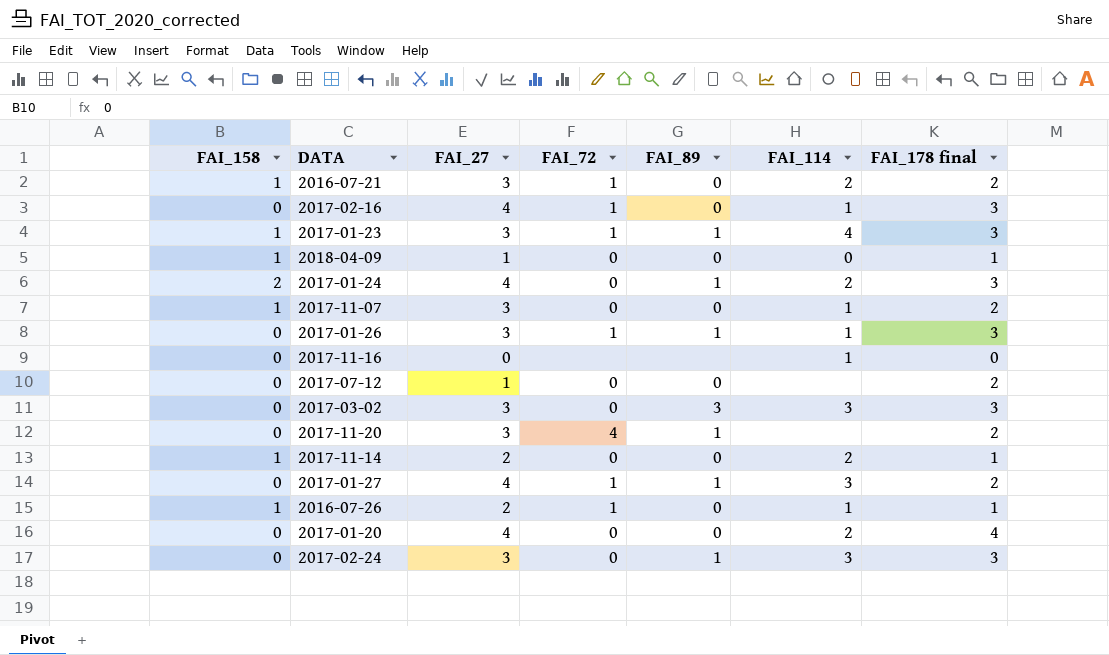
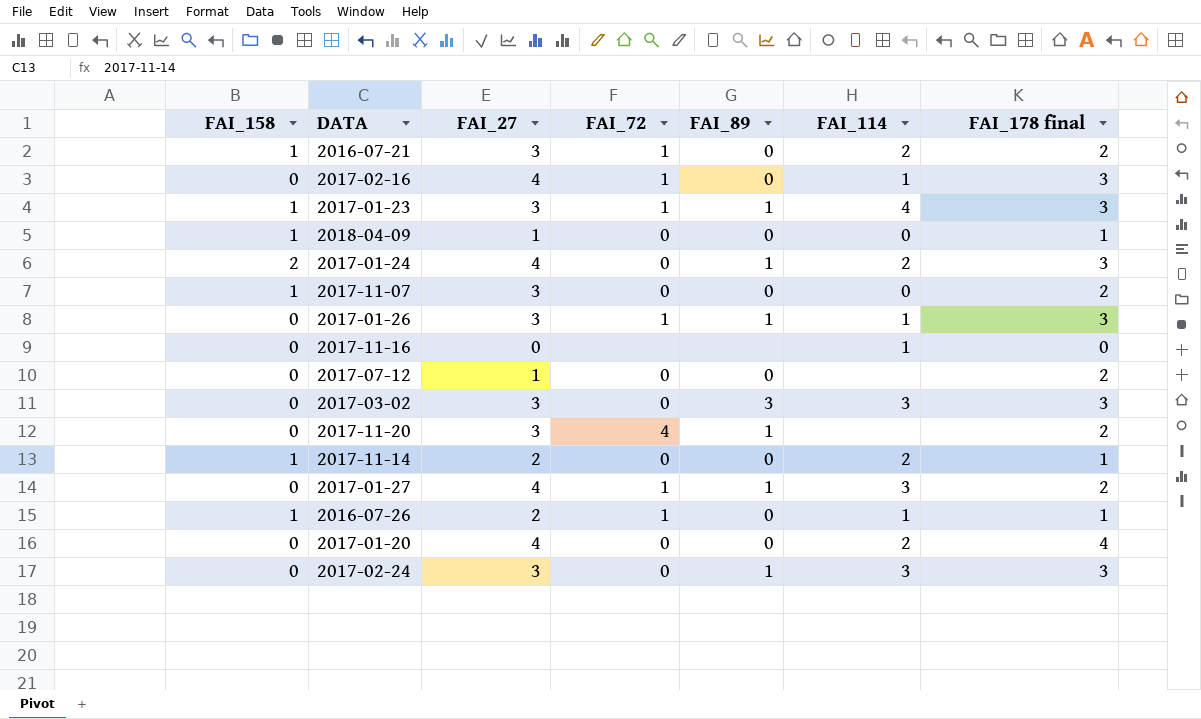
2017-11-07 | FAI_114: 1 -> 0

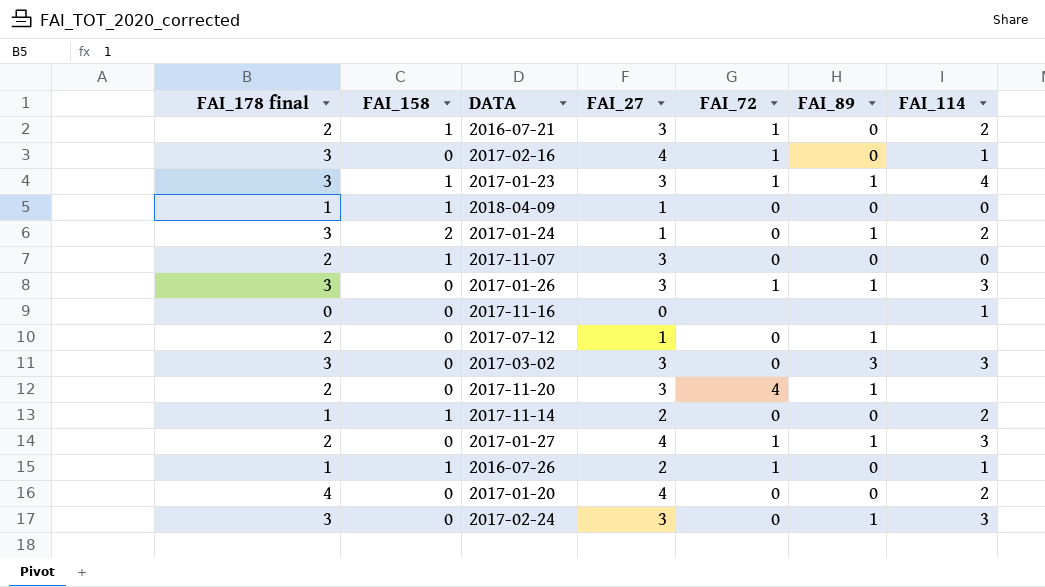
column FAI_178 final | position: 7 -> 1
2017-01-24 | FAI_27: 4 -> 1
2017-01-26 | FAI_114: 1 -> 3
2017-07-12 | FAI_89: 0 -> 1

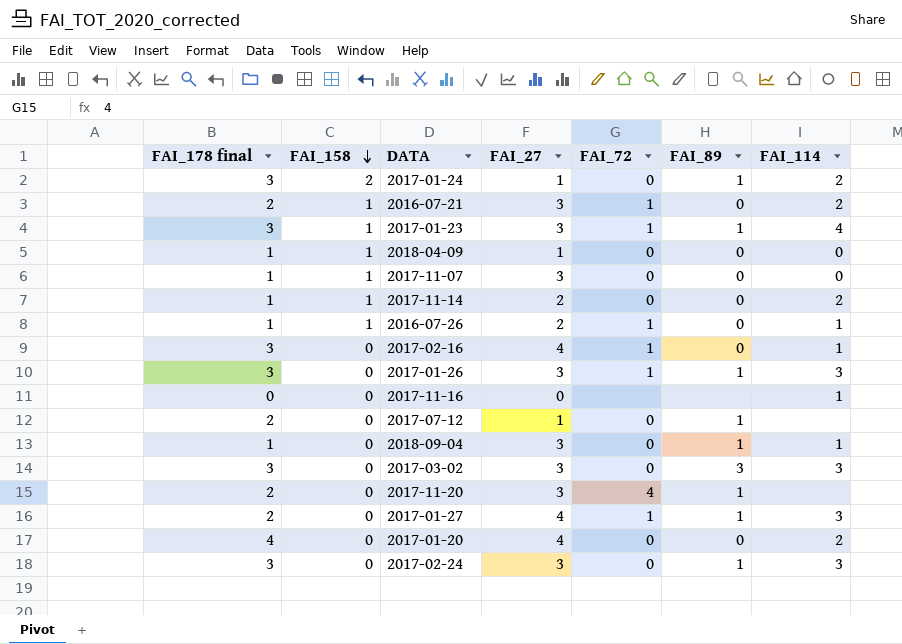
row order: none -> FAI_158 descending
2017-11-07 | FAI_178 final: 2 -> 1
row 2018-09-04: none -> 1 | 0 | 3 | 0 | 1 | 1

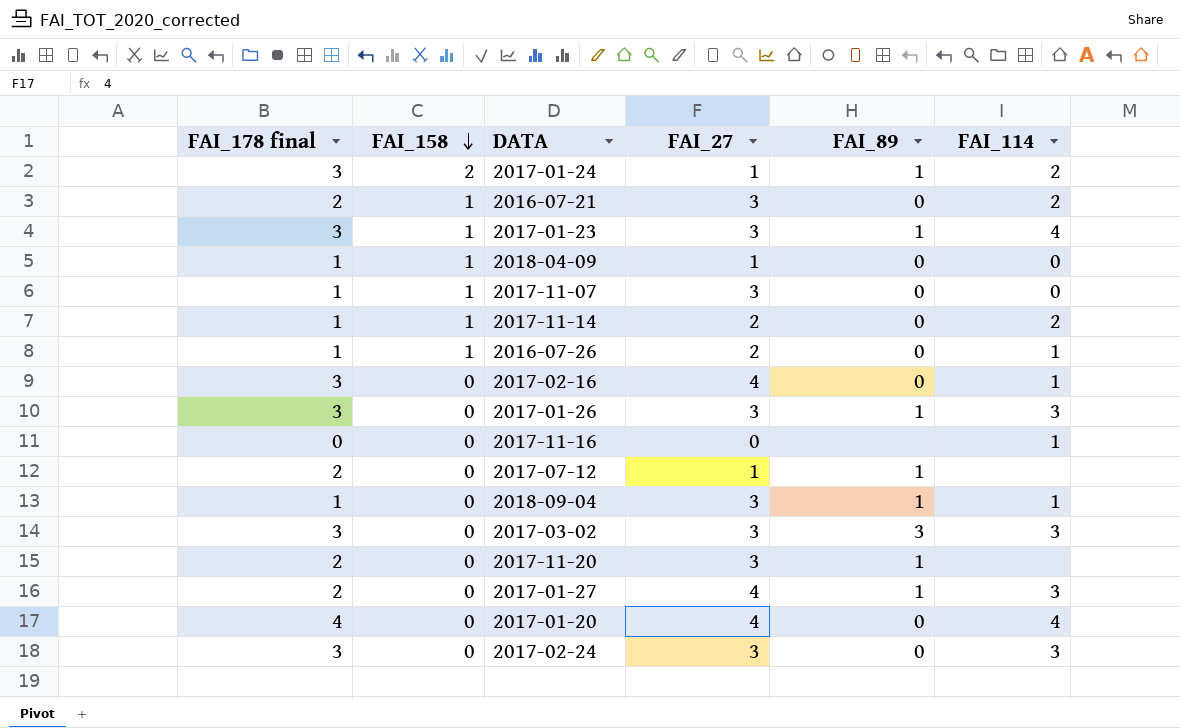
column FAI_72 | position: 5 -> none
2017-01-20 | FAI_114: 2 -> 4
2017-02-24 | FAI_89: 1 -> 0

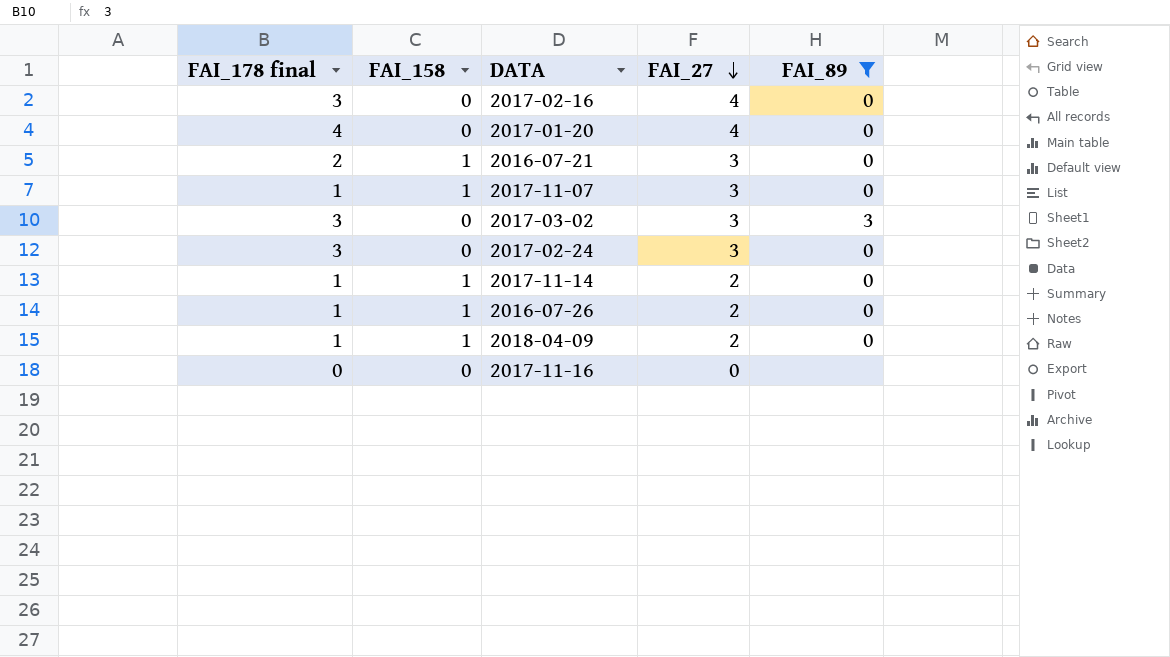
filter: none -> FAI_89 != 1
row order: FAI_158 descending -> FAI_27 descending
column FAI_114 | position: 6 -> none
2018-04-09 | FAI_27: 1 -> 2

